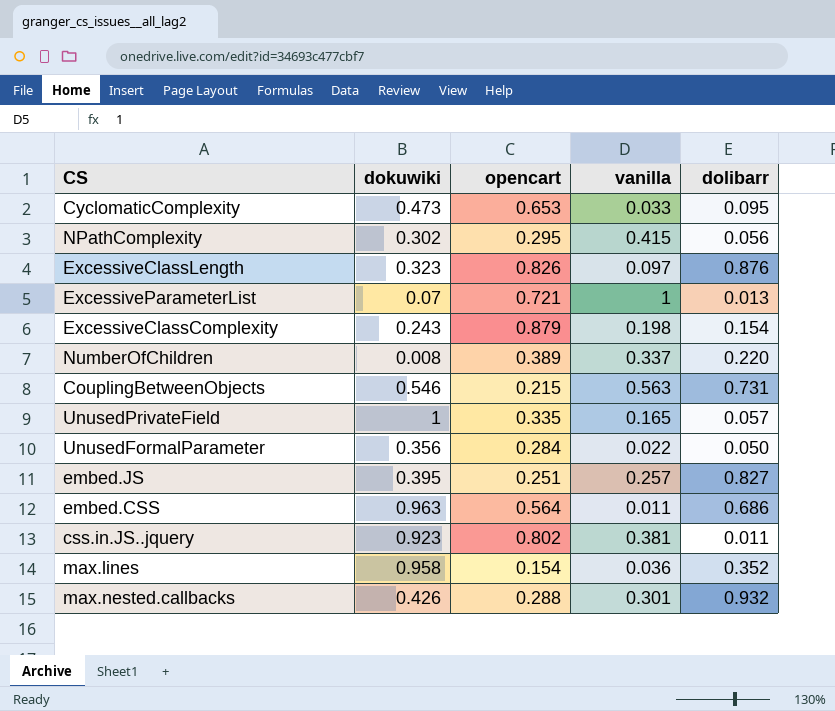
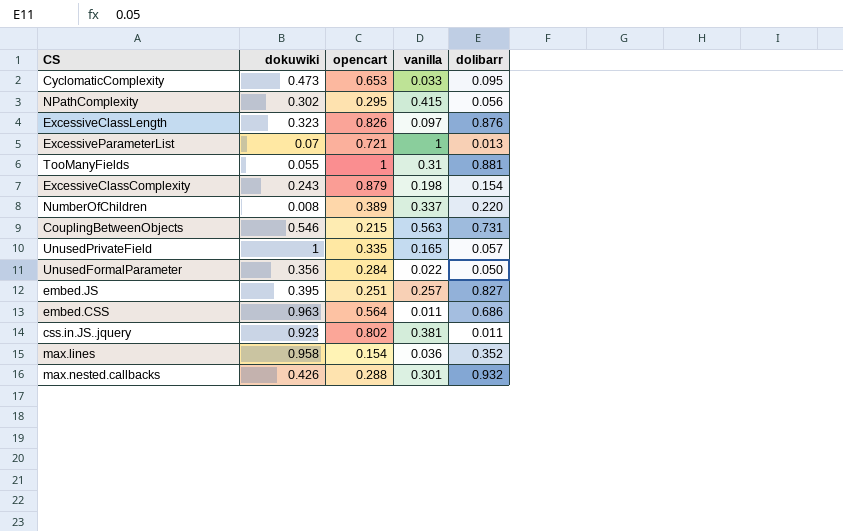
row TooManyFields: none -> 0.055 | 1 | 0.31 | 0.881

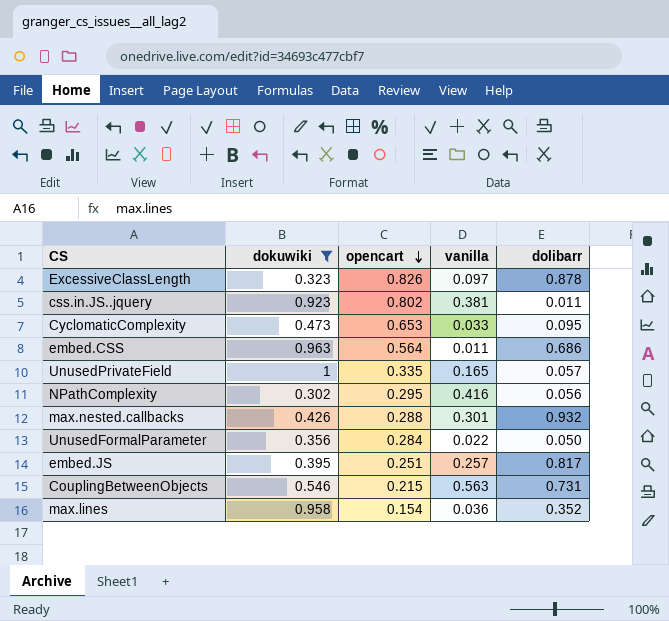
filter: none -> dokuwiki >= 0.302
row order: none -> opencart descending
ExcessiveClassLength | dolibarr: 0.876 -> 0.878
NPathComplexity | vanilla: 0.415 -> 0.416
embed.JS | dolibarr: 0.827 -> 0.817

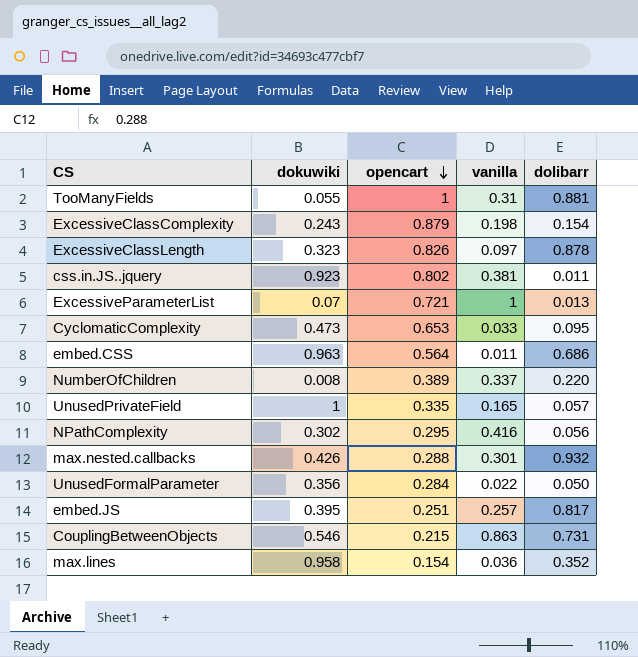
filter: dokuwiki >= 0.302 -> none
CouplingBetweenObjects | vanilla: 0.563 -> 0.863

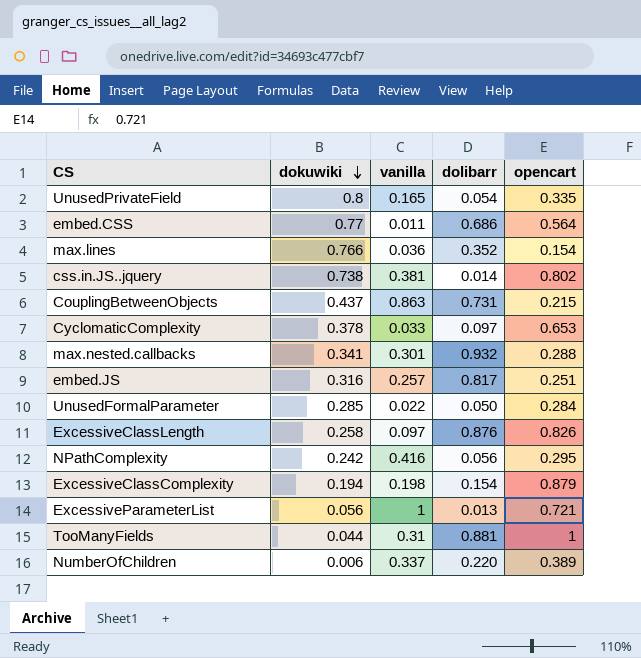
row order: opencart descending -> dokuwiki descending
column opencart | position: 3 -> 5
UnusedPrivateField | dokuwiki: 1 -> 0.8
UnusedPrivateField | dolibarr: 0.057 -> 0.054
embed.CSS | dokuwiki: 0.963 -> 0.77
max.lines | dokuwiki: 0.958 -> 0.766
css.in.JS..jquery | dokuwiki: 0.923 -> 0.738
css.in.JS..jquery | dolibarr: 0.011 -> 0.014
CouplingBetweenObjects | dokuwiki: 0.546 -> 0.437
CyclomaticComplexity | dokuwiki: 0.473 -> 0.378
CyclomaticComplexity | dolibarr: 0.095 -> 0.097
max.nested.callbacks | dokuwiki: 0.426 -> 0.341
embed.JS | dokuwiki: 0.395 -> 0.316
UnusedFormalParameter | dokuwiki: 0.356 -> 0.285
ExcessiveClassLength | dokuwiki: 0.323 -> 0.258
ExcessiveClassLength | dolibarr: 0.878 -> 0.876
NPathComplexity | dokuwiki: 0.302 -> 0.242
ExcessiveClassComplexity | dokuwiki: 0.243 -> 0.194
ExcessiveParameterList | dokuwiki: 0.07 -> 0.056
TooManyFields | dokuwiki: 0.055 -> 0.044
NumberOfChildren | dokuwiki: 0.008 -> 0.006

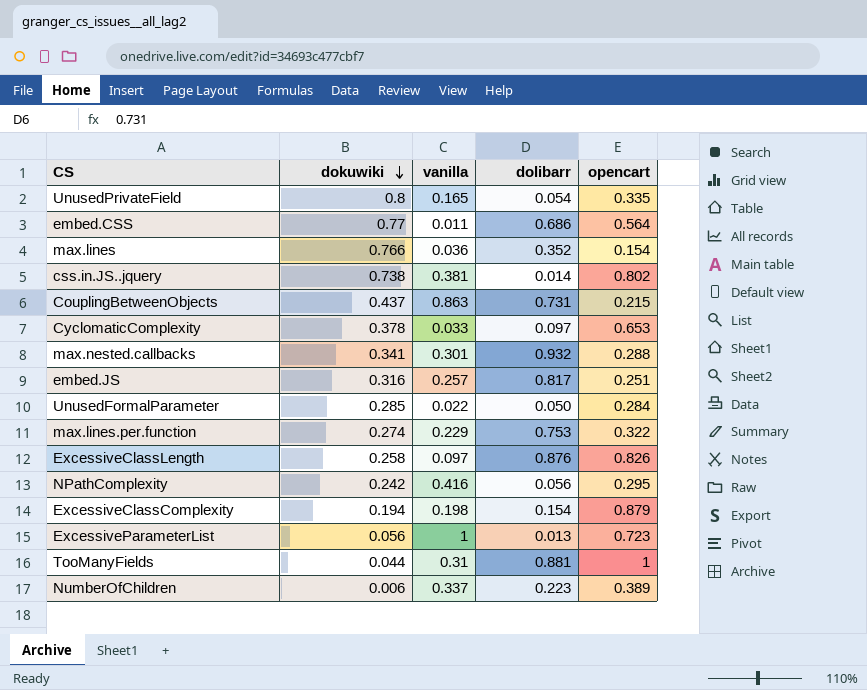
row max.lines.per.function: none -> 0.274 | 0.229 | 0.753 | 0.322
ExcessiveParameterList | opencart: 0.721 -> 0.723
NumberOfChildren | dolibarr: 0.220 -> 0.223

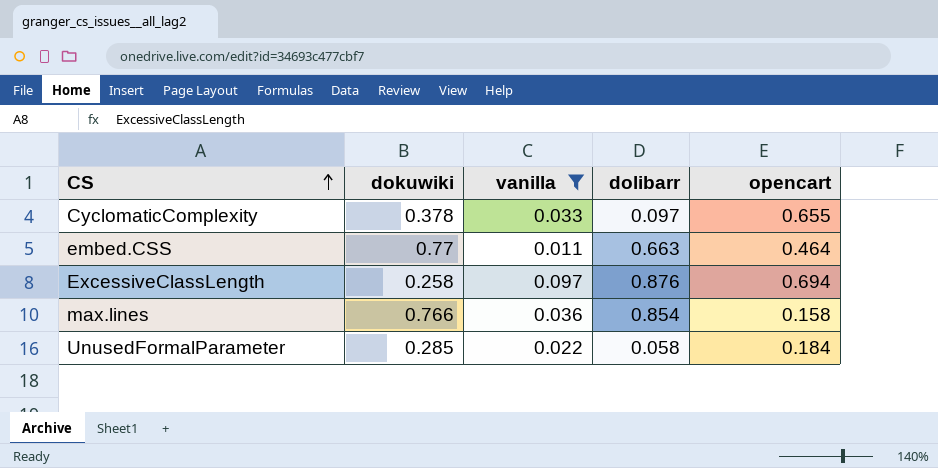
filter: none -> vanilla <= 0.097
row order: dokuwiki descending -> CS ascending
CyclomaticComplexity | opencart: 0.653 -> 0.655
embed.CSS | dolibarr: 0.686 -> 0.663
embed.CSS | opencart: 0.564 -> 0.464
ExcessiveClassLength | opencart: 0.826 -> 0.694
max.lines | dolibarr: 0.352 -> 0.854
max.lines | opencart: 0.154 -> 0.158
UnusedFormalParameter | dolibarr: 0.050 -> 0.058
UnusedFormalParameter | opencart: 0.284 -> 0.184

